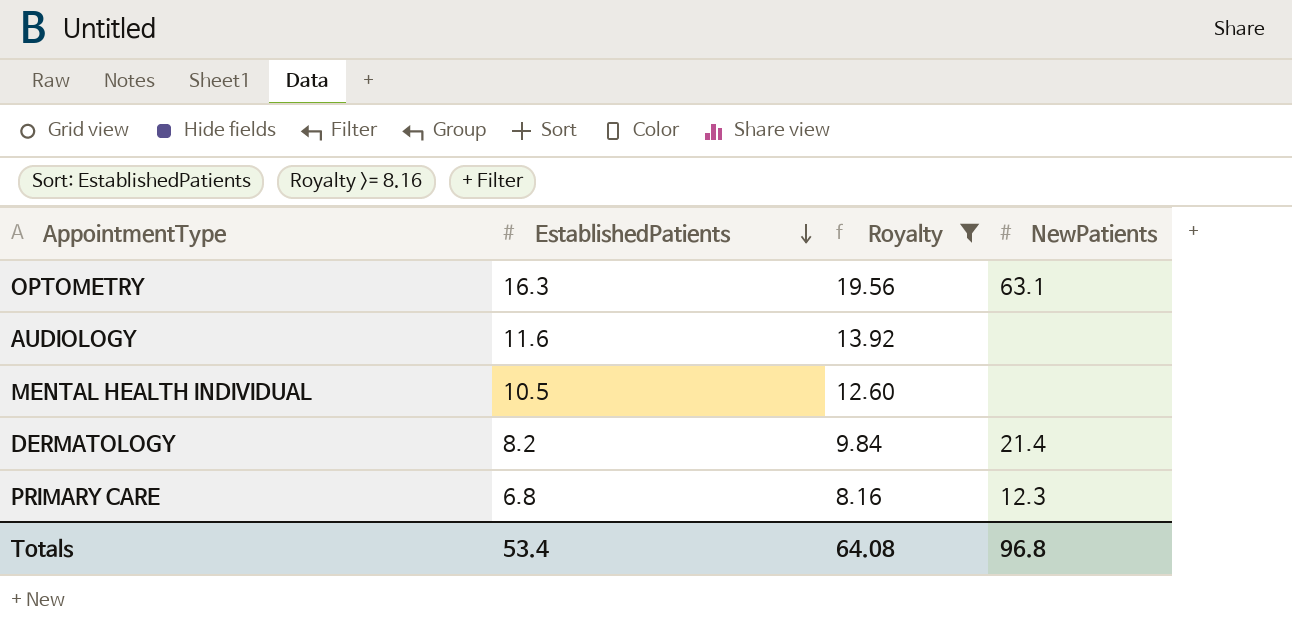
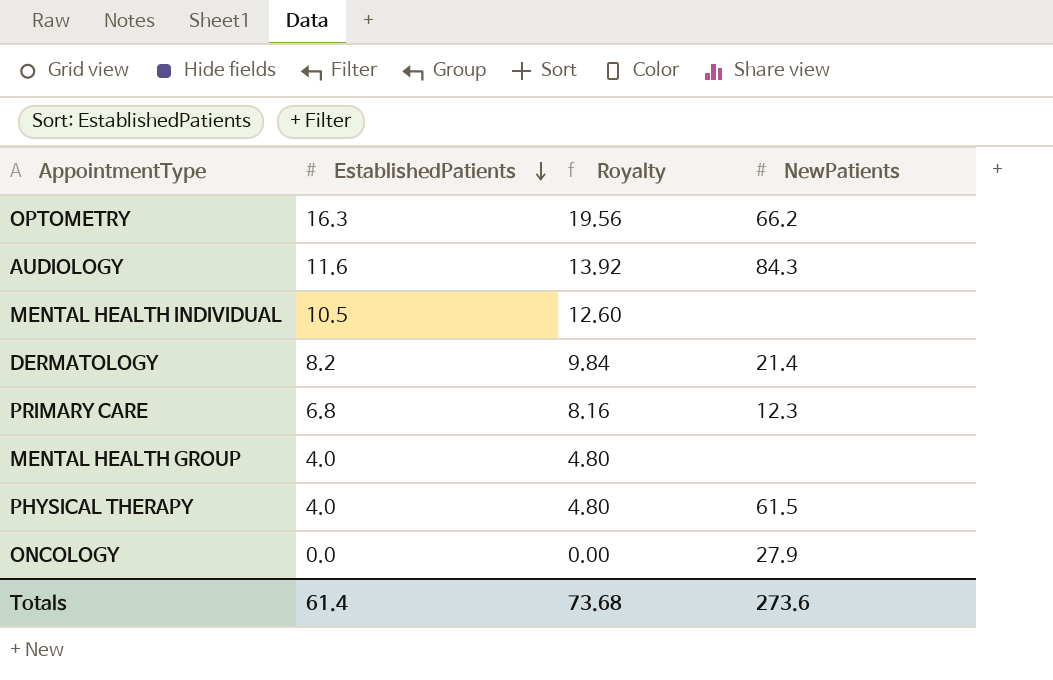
filter: Royalty >= 8.16 -> none
OPTOMETRY | NewPatients: 63.1 -> 66.2
AUDIOLOGY | NewPatients: none -> 84.3
Totals | EstablishedPatients: 53.4 -> 61.4
Totals | Royalty: 64.08 -> 73.68
Totals | NewPatients: 96.8 -> 273.6

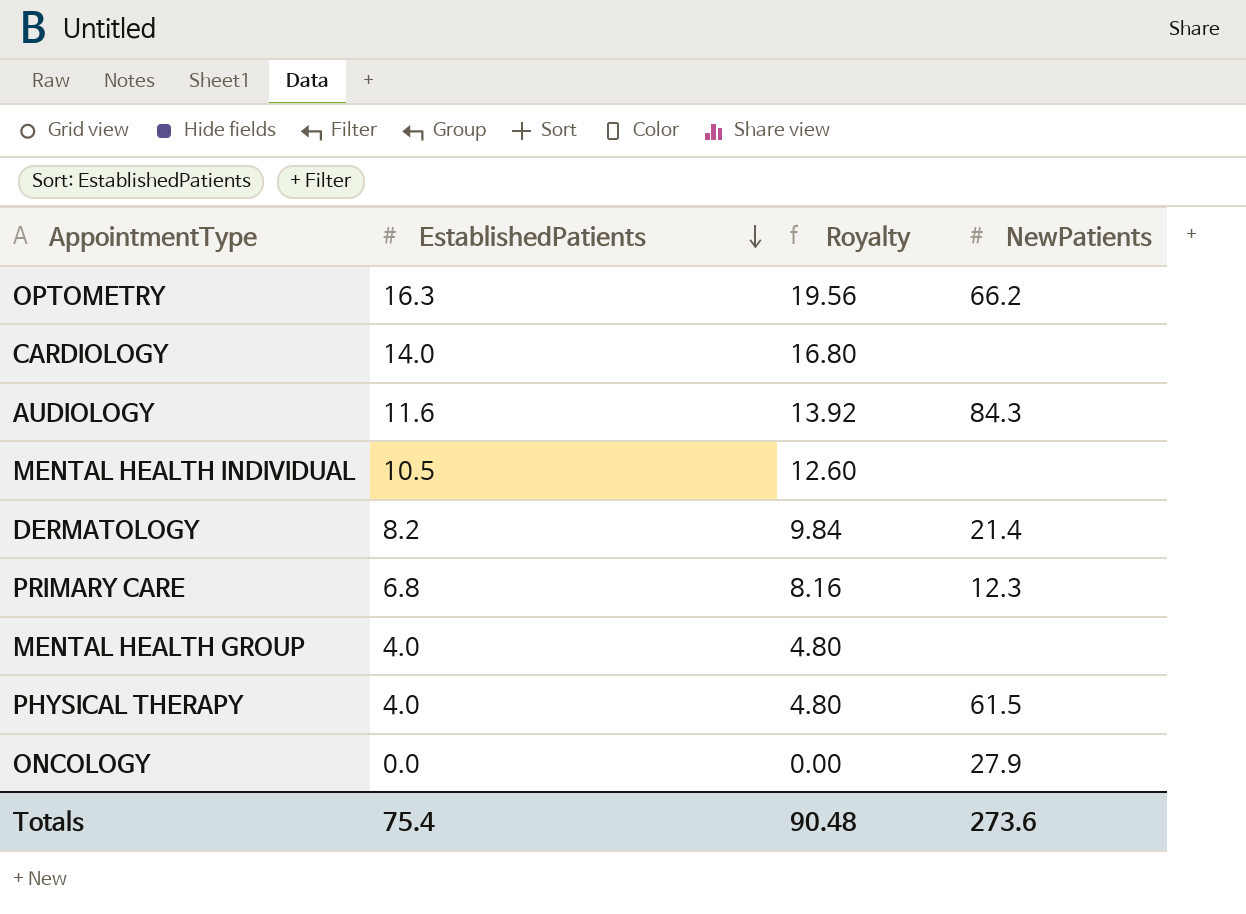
row CARDIOLOGY: none -> 14.0 | 16.80 | none
Totals | EstablishedPatients: 61.4 -> 75.4
Totals | Royalty: 73.68 -> 90.48

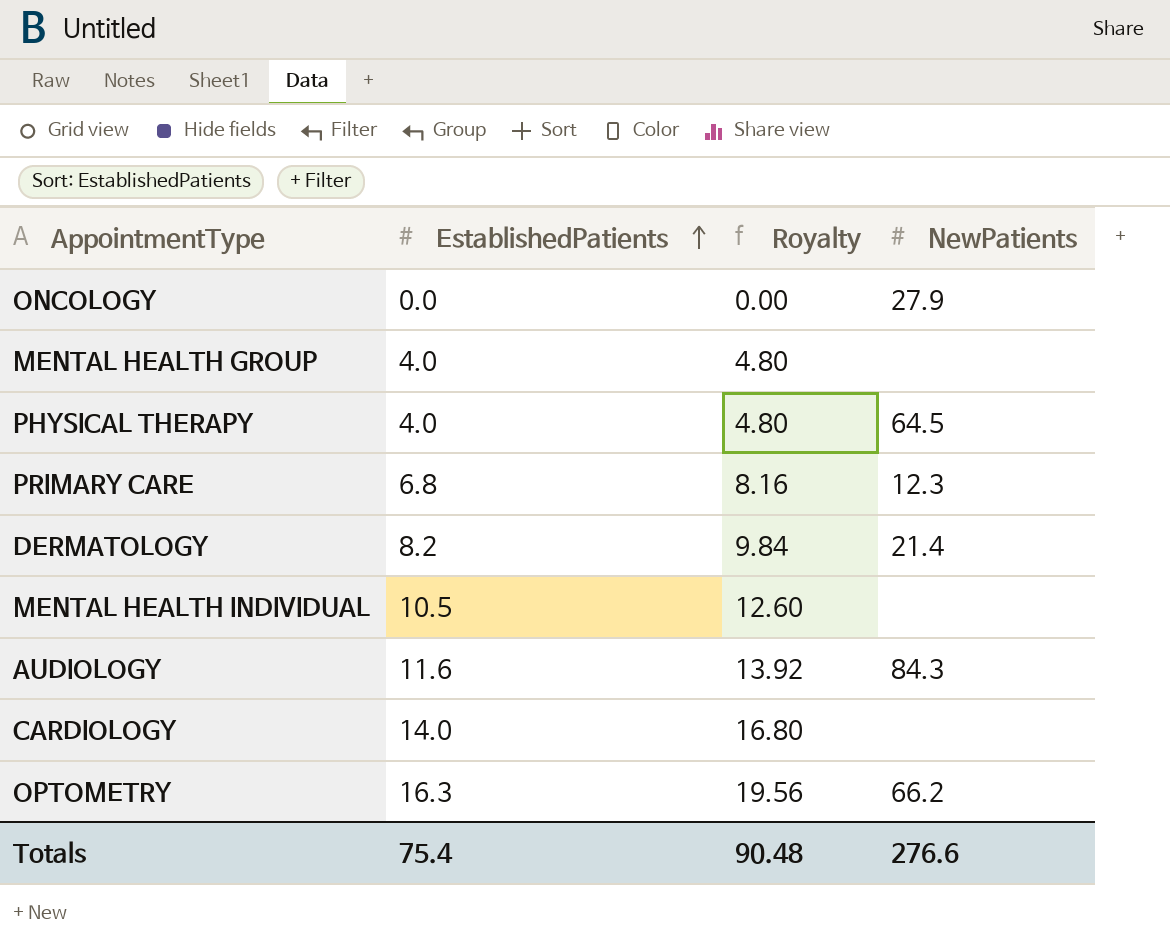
row order: EstablishedPatients descending -> EstablishedPatients ascending
PHYSICAL THERAPY | NewPatients: 61.5 -> 64.5
Totals | NewPatients: 273.6 -> 276.6

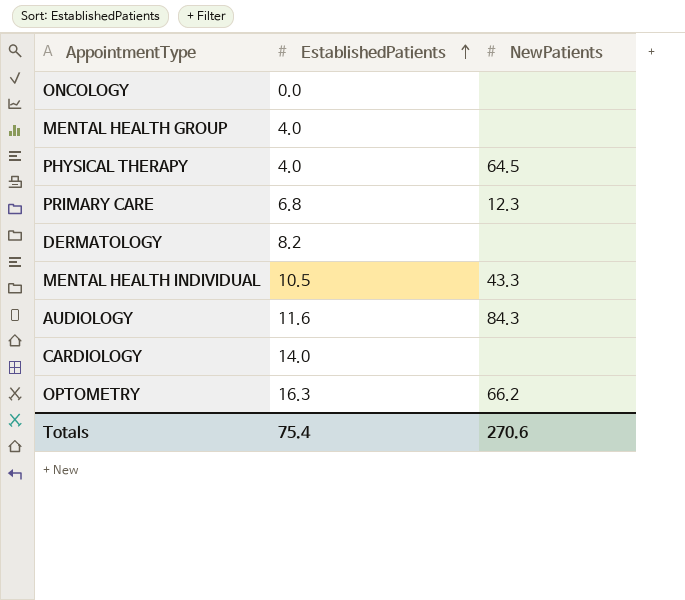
column Royalty | formula: [EstablishedPatients] * 1.2 -> none
ONCOLOGY | NewPatients: 27.9 -> none
DERMATOLOGY | NewPatients: 21.4 -> none
MENTAL HEALTH INDIVIDUAL | NewPatients: none -> 43.3
Totals | NewPatients: 276.6 -> 270.6

